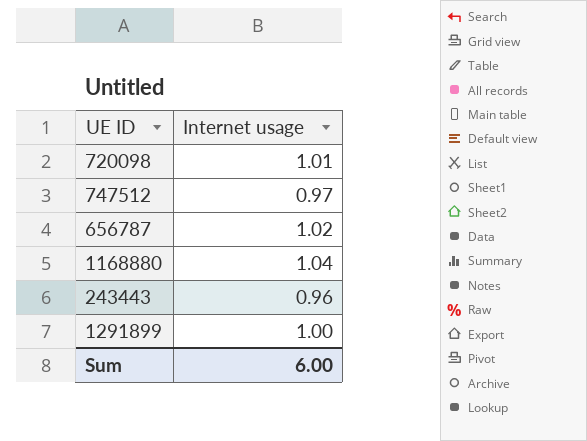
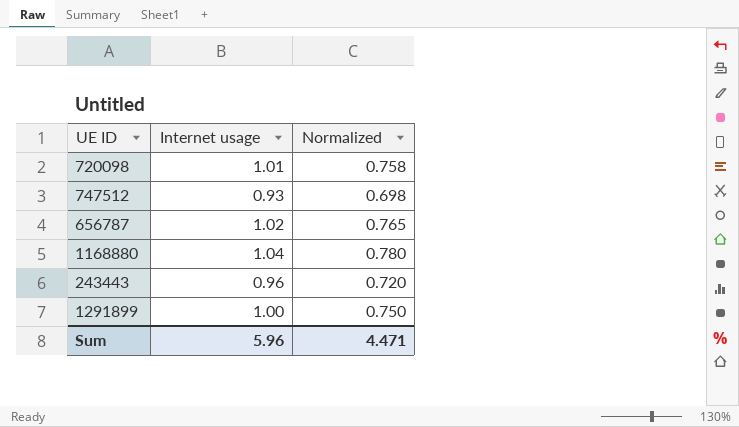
column Normalized | formula: none -> [Internet usage] * 0.75
747512 | Internet usage: 0.97 -> 0.93
Sum | Internet usage: 6.00 -> 5.96

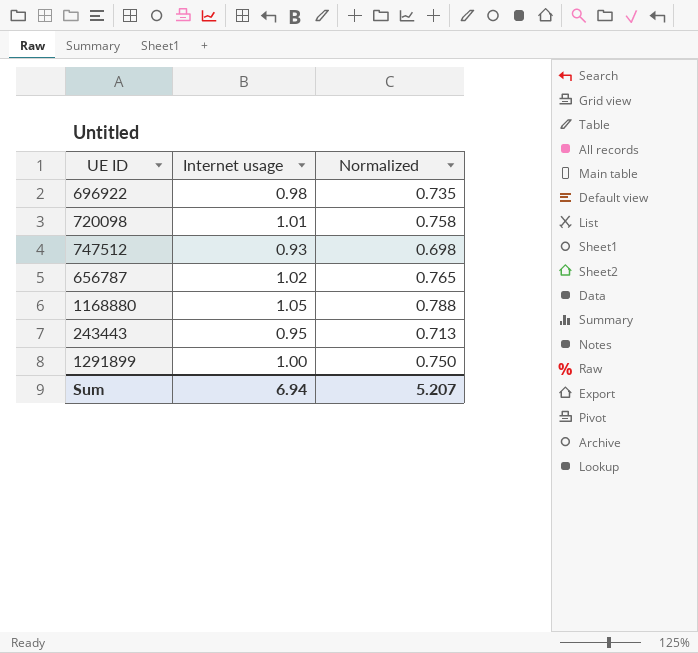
row 696922: none -> 0.98 | 0.735
1168880 | Internet usage: 1.04 -> 1.05
1168880 | Normalized: 0.780 -> 0.788
243443 | Internet usage: 0.96 -> 0.95
243443 | Normalized: 0.720 -> 0.713
Sum | Internet usage: 5.96 -> 6.94
Sum | Normalized: 4.471 -> 5.207

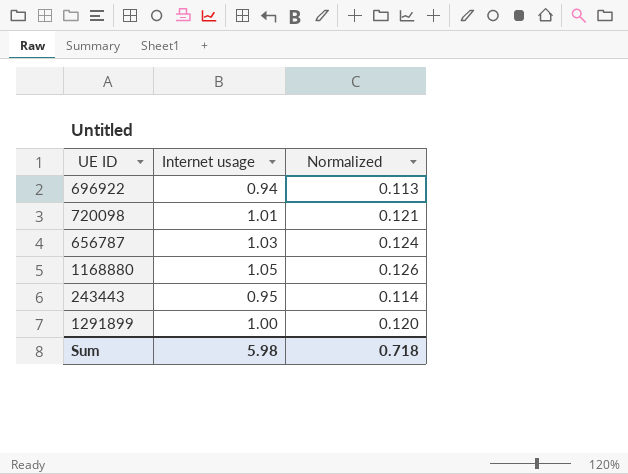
column Normalized | formula: [Internet usage] * 0.75 -> [Internet usage] * 0.12
row 747512: 0.93 | 0.698 -> none
696922 | Internet usage: 0.98 -> 0.94
656787 | Internet usage: 1.02 -> 1.03
Sum | Internet usage: 6.94 -> 5.98
Sum | Normalized: 5.207 -> 0.718

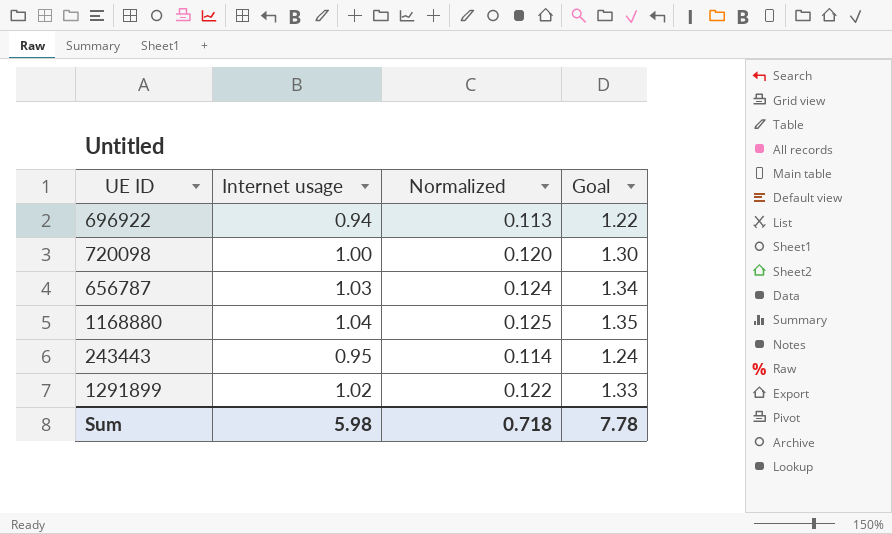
column Goal | formula: none -> [Internet usage] * 1.3
720098 | Internet usage: 1.01 -> 1.00
720098 | Normalized: 0.121 -> 0.120
1168880 | Internet usage: 1.05 -> 1.04
1168880 | Normalized: 0.126 -> 0.125
1291899 | Internet usage: 1.00 -> 1.02
1291899 | Normalized: 0.120 -> 0.122

